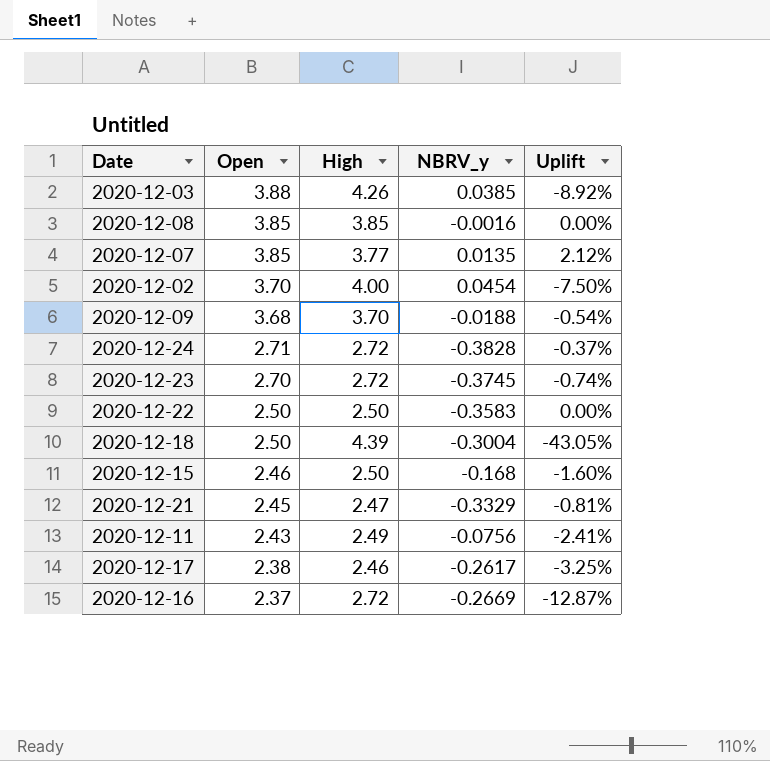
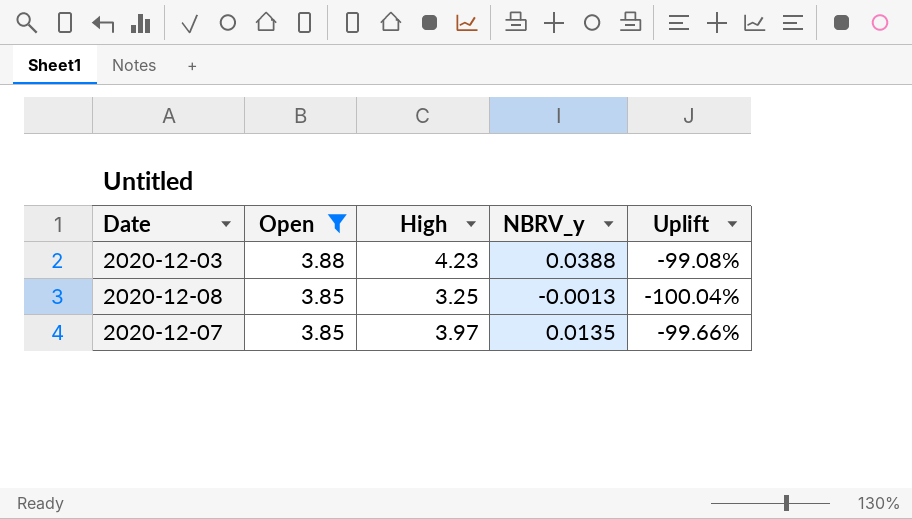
filter: none -> Open >= 3.85
column Uplift | formula: ([Open] - [High]) / [High] -> ([NBRV_y] - [High]) / [High]
2020-12-03 | High: 4.26 -> 4.23
2020-12-03 | NBRV_y: 0.0385 -> 0.0388
2020-12-08 | High: 3.85 -> 3.25
2020-12-08 | NBRV_y: -0.0016 -> -0.0013
2020-12-07 | High: 3.77 -> 3.97

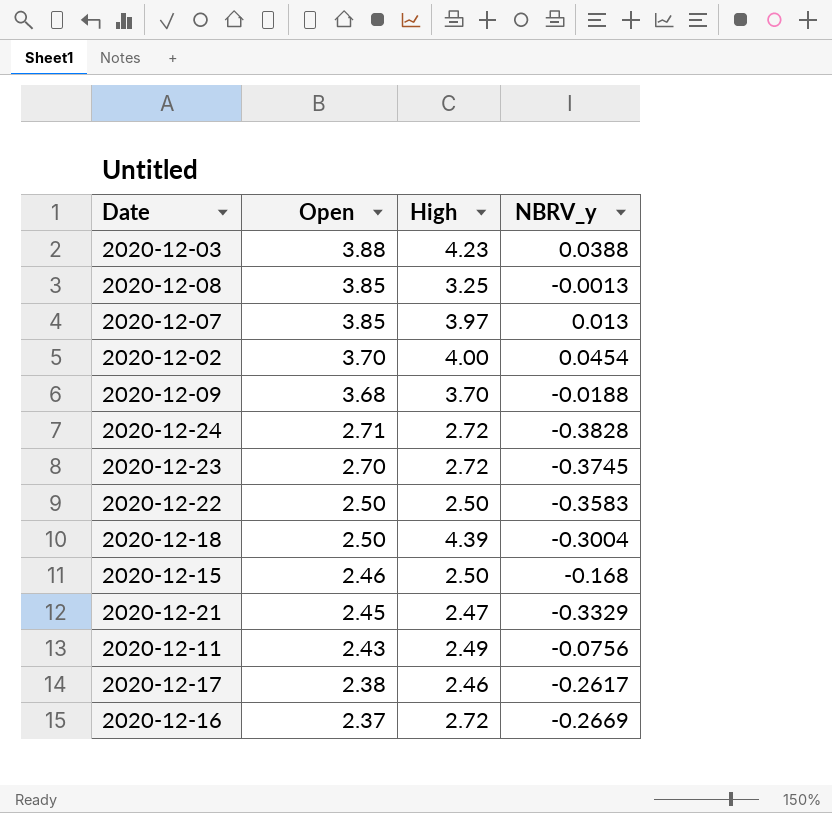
filter: Open >= 3.85 -> none
column Uplift | formula: ([NBRV_y] - [High]) / [High] -> none
2020-12-07 | NBRV_y: 0.0135 -> 0.013

